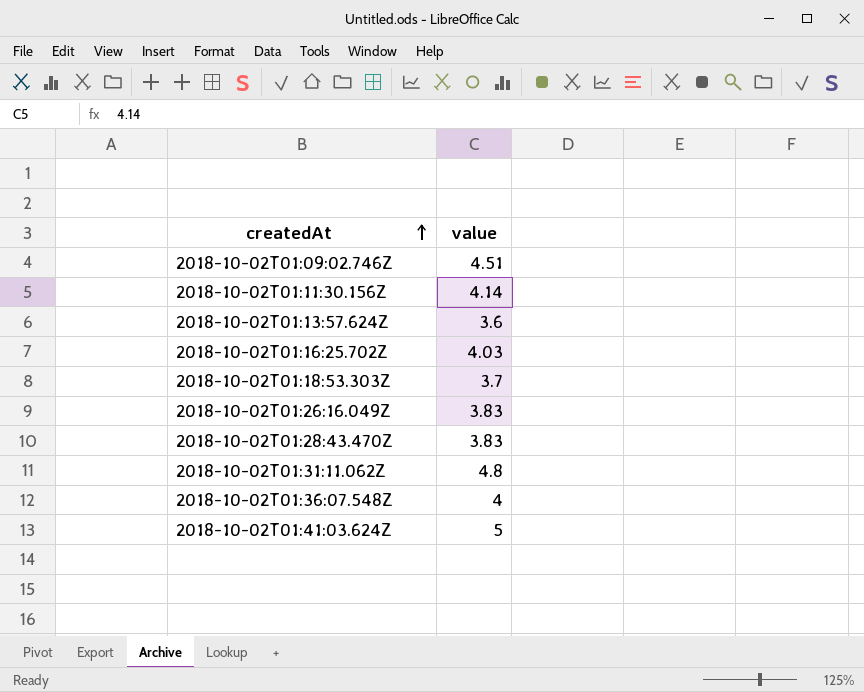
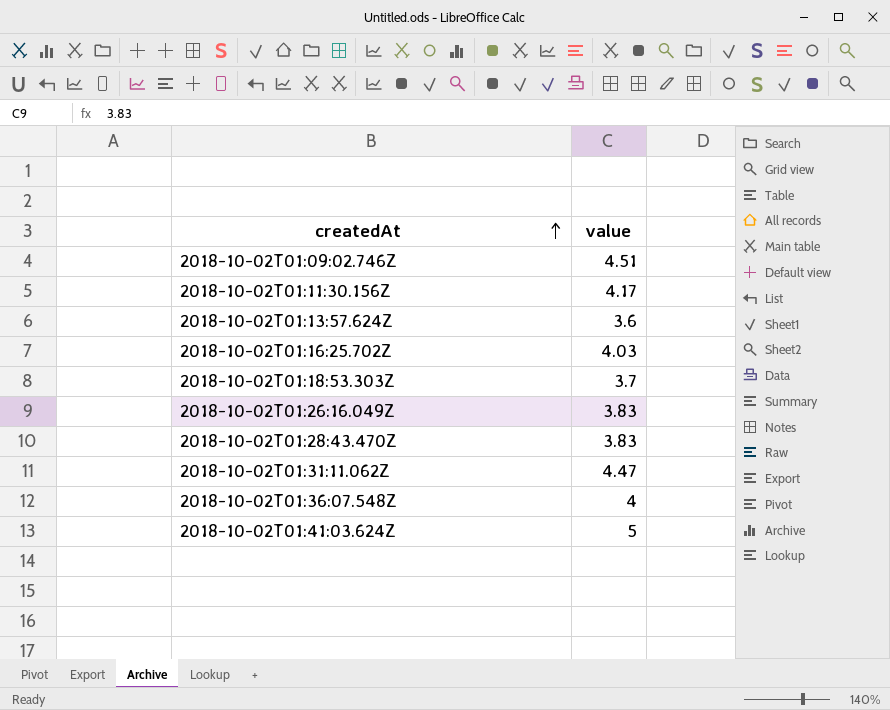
2018-10-02T01:11:30.156Z | value: 4.14 -> 4.17
2018-10-02T01:31:11.062Z | value: 4.8 -> 4.47

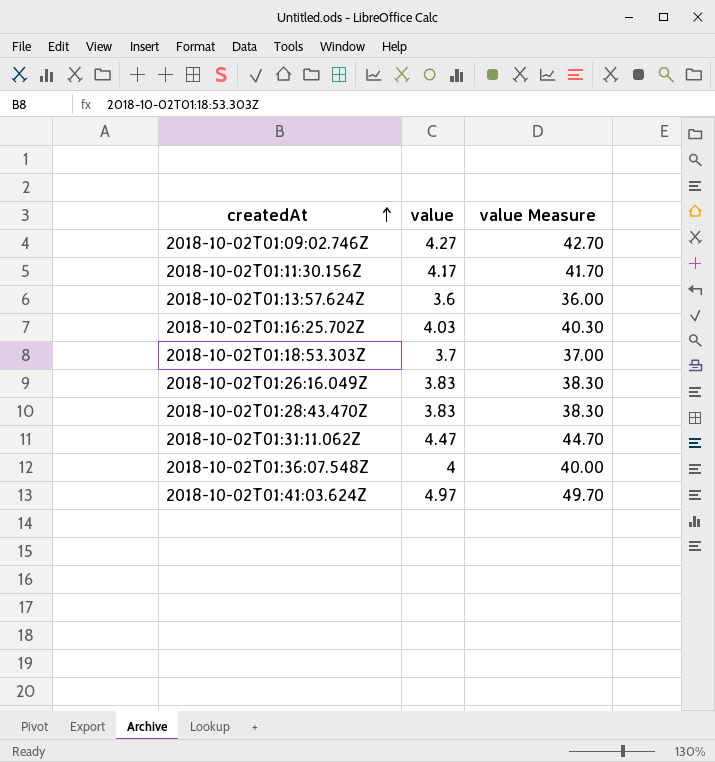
column value Measure | formula: none -> [value] * 10
2018-10-02T01:09:02.746Z | value: 4.51 -> 4.27
2018-10-02T01:41:03.624Z | value: 5 -> 4.97

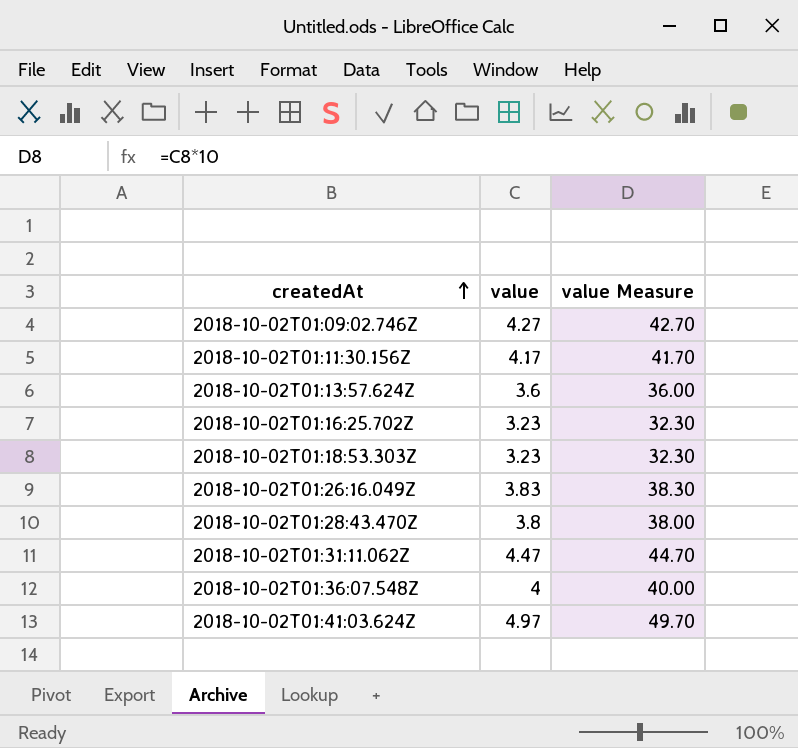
2018-10-02T01:16:25.702Z | value: 4.03 -> 3.23
2018-10-02T01:16:25.702Z | value Measure: 40.30 -> 32.30
2018-10-02T01:18:53.303Z | value: 3.7 -> 3.23
2018-10-02T01:18:53.303Z | value Measure: 37.00 -> 32.30
2018-10-02T01:28:43.470Z | value: 3.83 -> 3.8
2018-10-02T01:28:43.470Z | value Measure: 38.30 -> 38.00

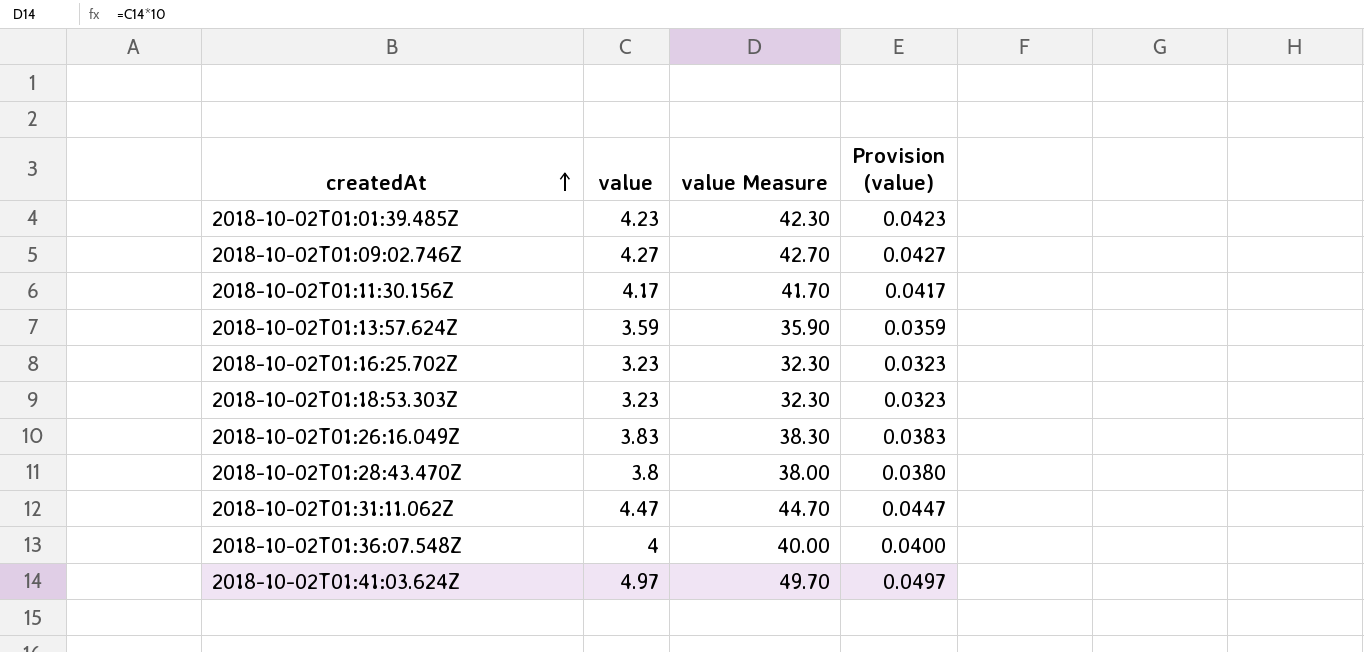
column Provision (value) | formula: none -> [value] * 0.01
row 2018-10-02T01:01:39.485Z: none -> 4.23 | 42.30 | 0.0423
2018-10-02T01:13:57.624Z | value: 3.6 -> 3.59
2018-10-02T01:13:57.624Z | value Measure: 36.00 -> 35.90

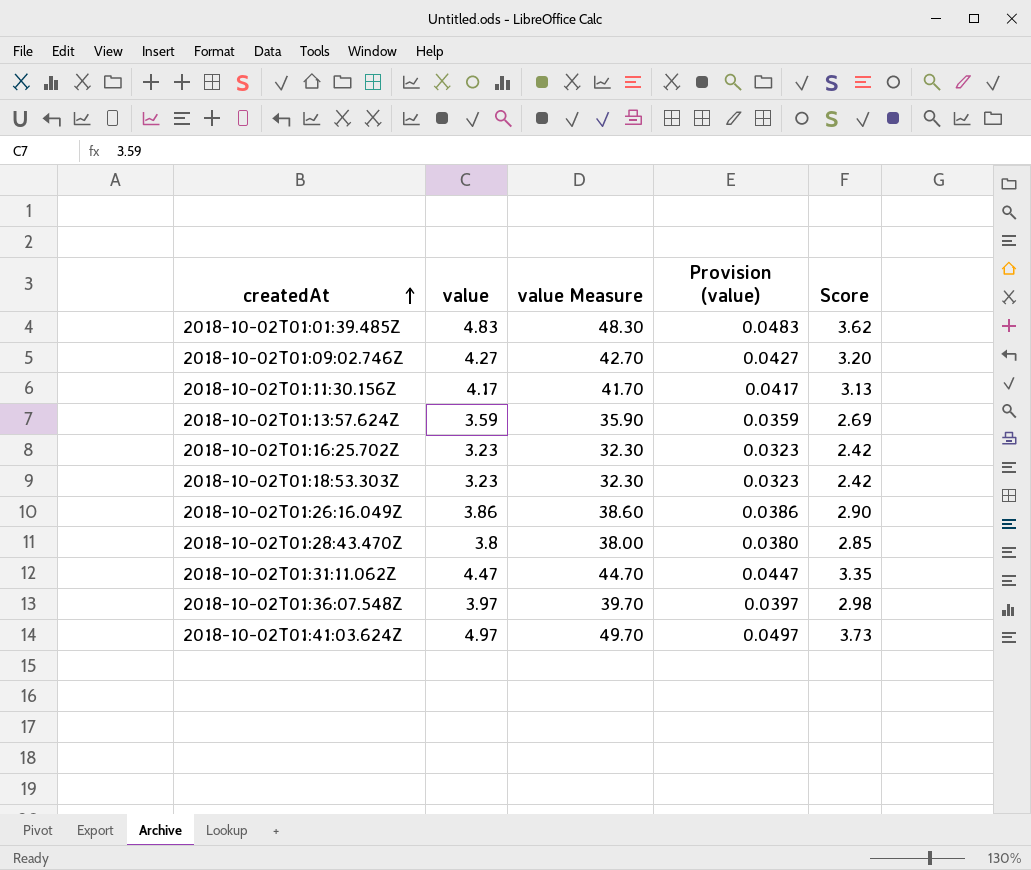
column Score | formula: none -> [value] * 0.75
2018-10-02T01:01:39.485Z | value: 4.23 -> 4.83
2018-10-02T01:01:39.485Z | value Measure: 42.30 -> 48.30
2018-10-02T01:01:39.485Z | Provision (value): 0.0423 -> 0.0483
2018-10-02T01:26:16.049Z | value: 3.83 -> 3.86
2018-10-02T01:26:16.049Z | value Measure: 38.30 -> 38.60
2018-10-02T01:26:16.049Z | Provision (value): 0.0383 -> 0.0386
2018-10-02T01:36:07.548Z | value: 4 -> 3.97
2018-10-02T01:36:07.548Z | value Measure: 40.00 -> 39.70
2018-10-02T01:36:07.548Z | Provision (value): 0.0400 -> 0.0397

